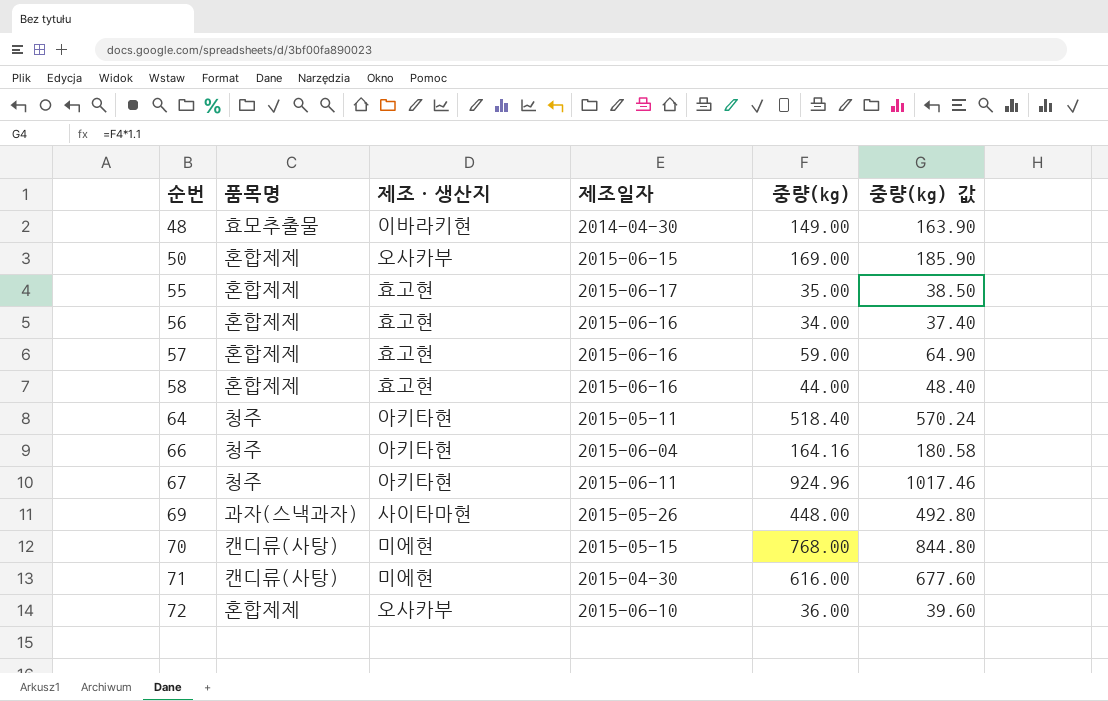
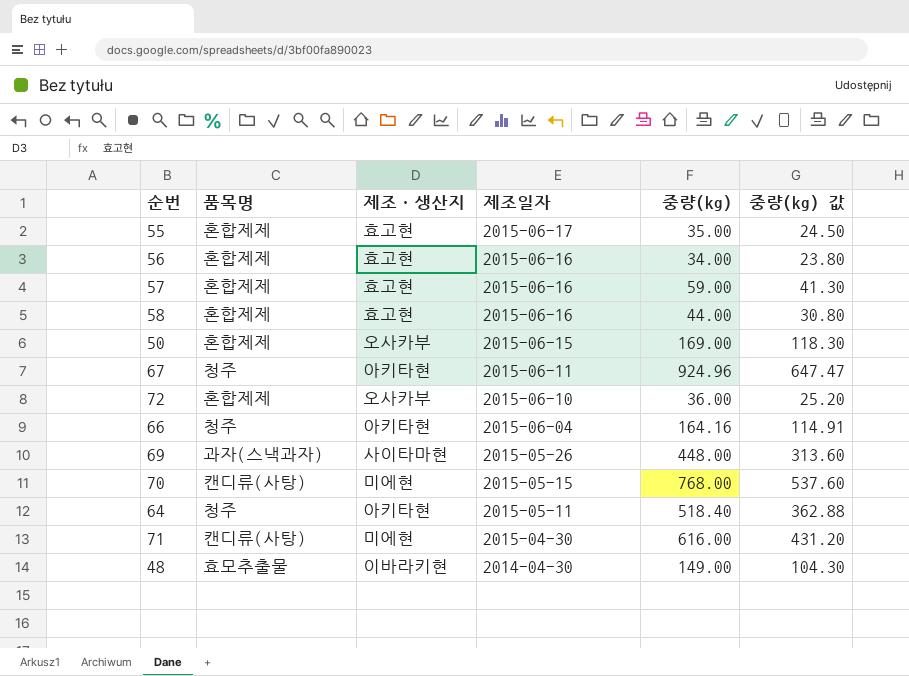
row order: 순번 ascending -> 제조일자 descending
column 중량(kg) 값 | formula: [중량(kg)] * 1.1 -> [중량(kg)] * 0.7

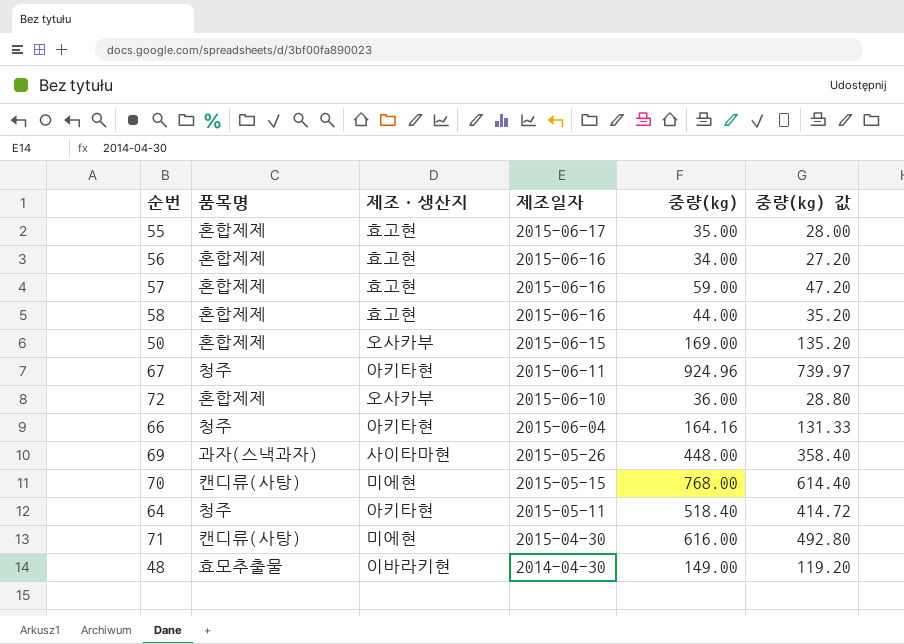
column 중량(kg) 값 | formula: [중량(kg)] * 0.7 -> [중량(kg)] * 0.8

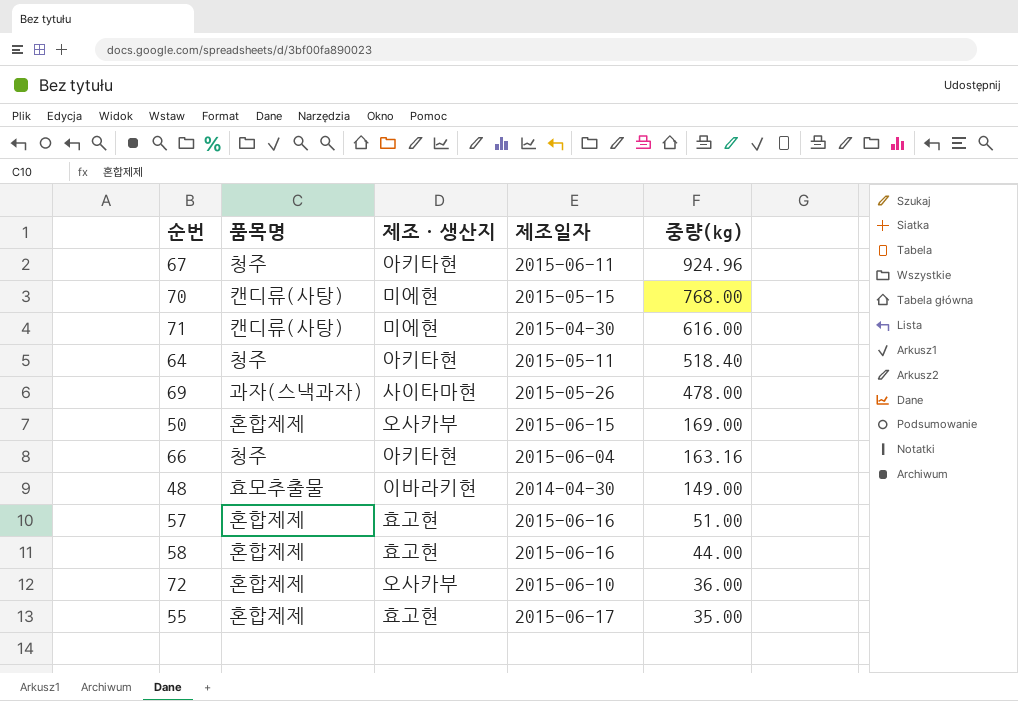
row order: 제조일자 descending -> 중량(kg) descending
column 중량(kg) 값 | formula: [중량(kg)] * 0.8 -> none
row 56: 혼합제제 | 효고현 | 2015-06-16 | 34.00 | 27.20 -> none
69 | 중량(kg): 448.00 -> 478.00
66 | 중량(kg): 164.16 -> 163.16
57 | 중량(kg): 59.00 -> 51.00

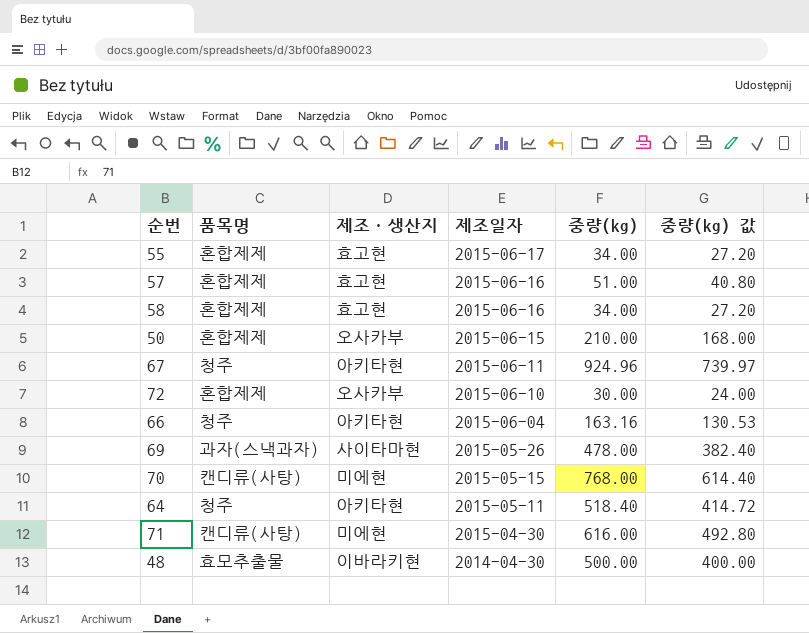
row order: 중량(kg) descending -> 제조일자 descending
column 중량(kg) 값 | formula: none -> [중량(kg)] * 0.8
55 | 중량(kg): 35.00 -> 34.00
58 | 중량(kg): 44.00 -> 34.00
50 | 중량(kg): 169.00 -> 210.00
72 | 중량(kg): 36.00 -> 30.00
48 | 중량(kg): 149.00 -> 500.00

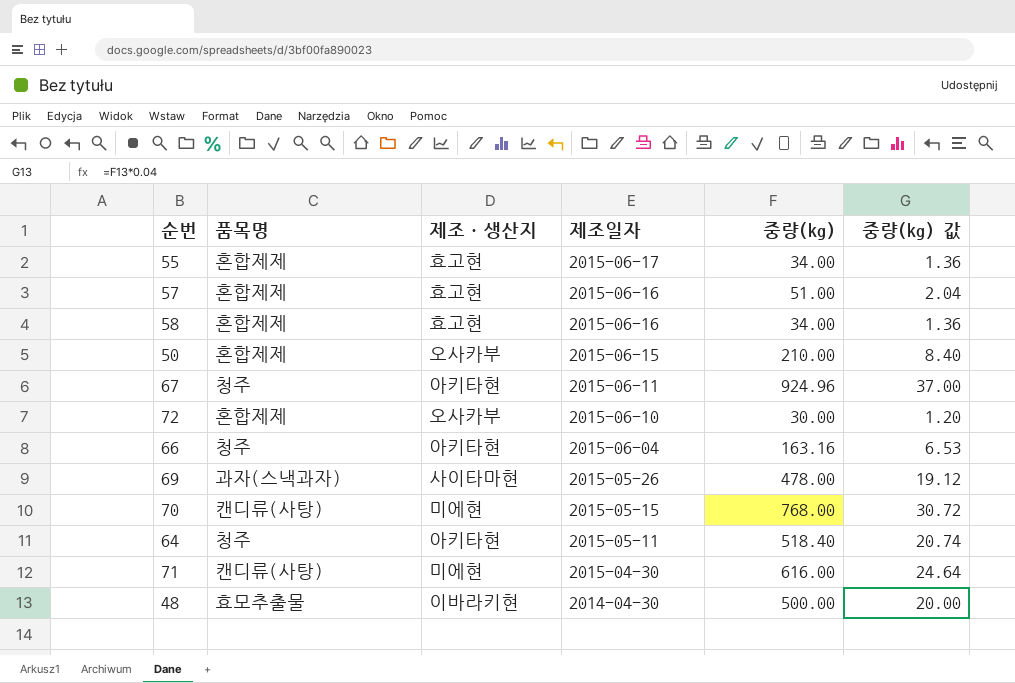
column 중량(kg) 값 | formula: [중량(kg)] * 0.8 -> [중량(kg)] * 0.04

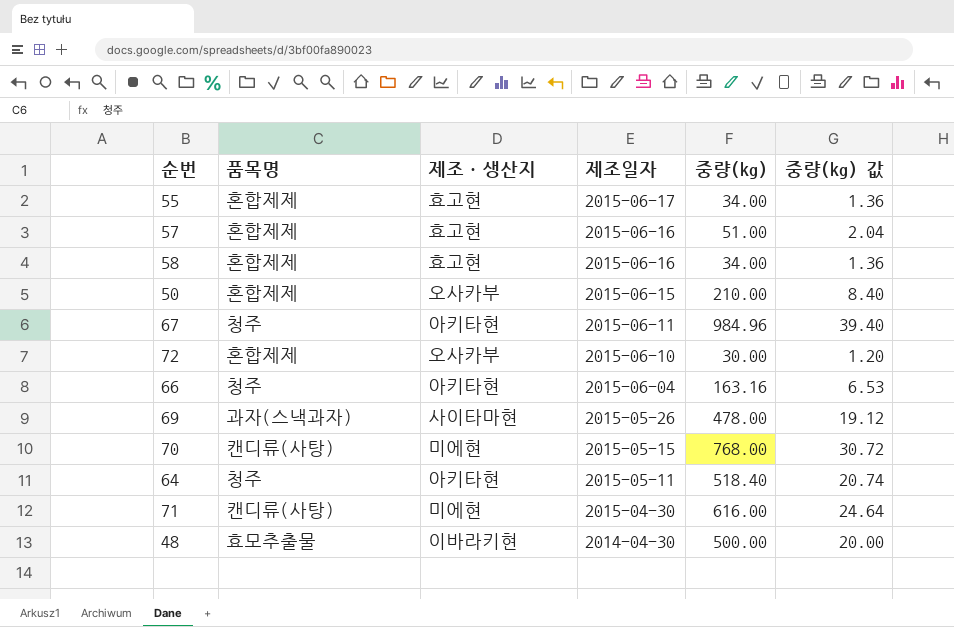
67 | 중량(kg): 924.96 -> 984.96
67 | 중량(kg) 값: 37.00 -> 39.40

